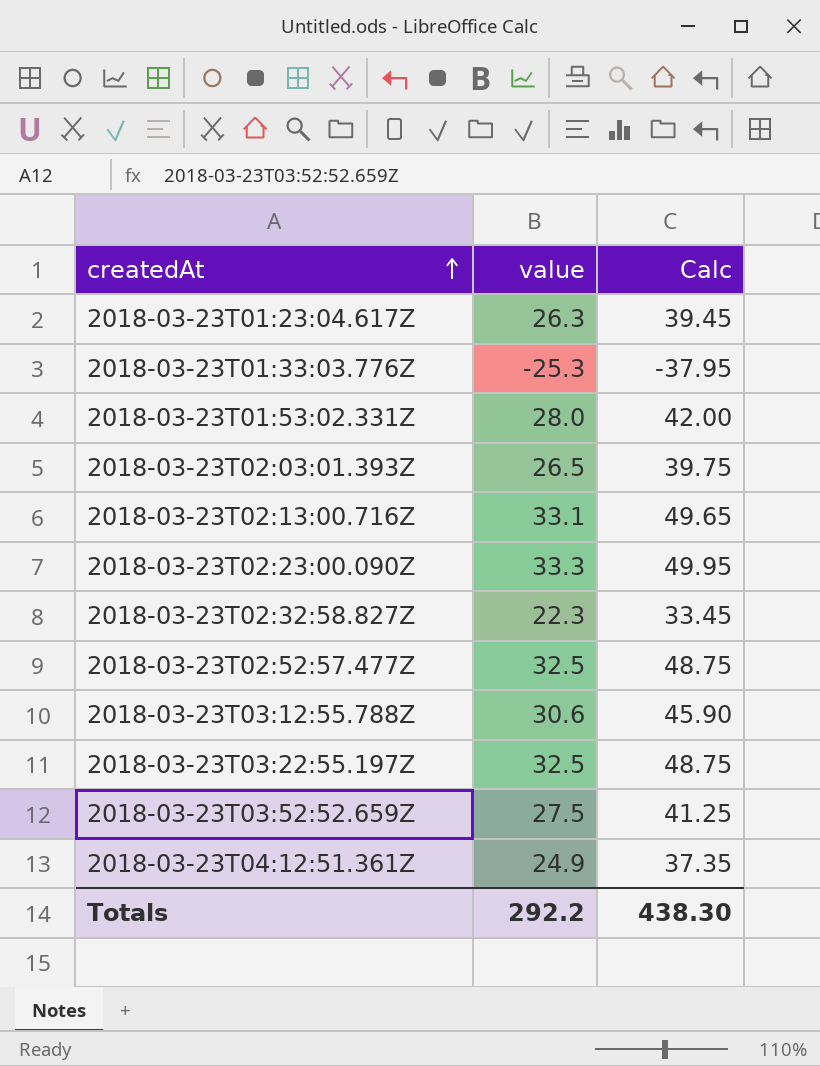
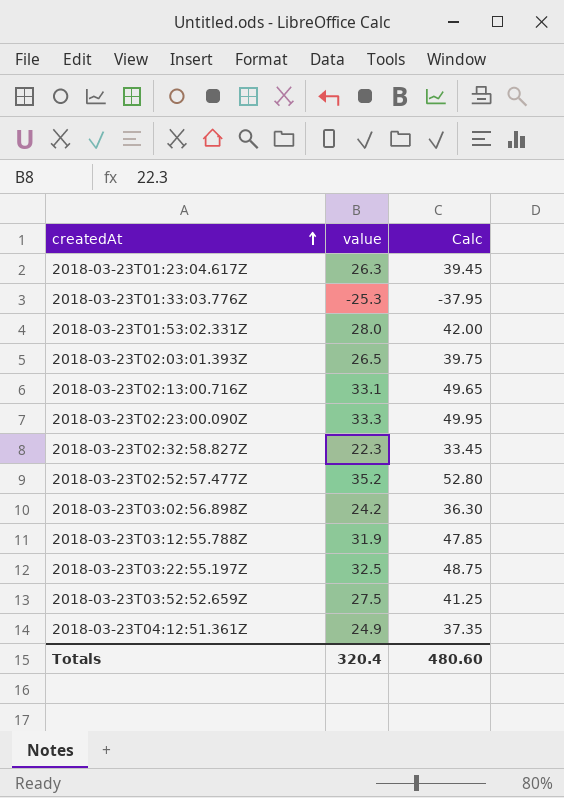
2018-03-23T02:52:57.477Z | value: 32.5 -> 35.2
2018-03-23T02:52:57.477Z | Calc: 48.75 -> 52.80
row 2018-03-23T03:02:56.898Z: none -> 24.2 | 36.30
2018-03-23T03:12:55.788Z | value: 30.6 -> 31.9
2018-03-23T03:12:55.788Z | Calc: 45.90 -> 47.85
Totals | value: 292.2 -> 320.4
Totals | Calc: 438.30 -> 480.60

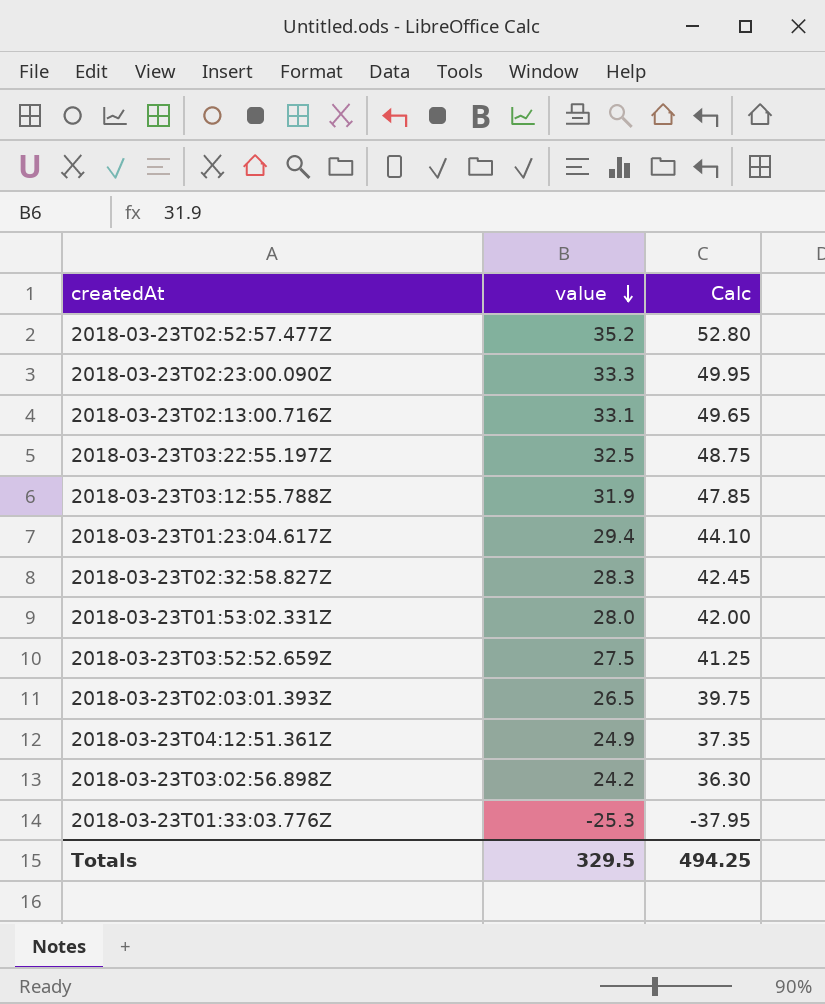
row order: createdAt ascending -> value descending
2018-03-23T01:23:04.617Z | value: 26.3 -> 29.4
2018-03-23T01:23:04.617Z | Calc: 39.45 -> 44.10
2018-03-23T02:32:58.827Z | value: 22.3 -> 28.3
2018-03-23T02:32:58.827Z | Calc: 33.45 -> 42.45
Totals | value: 320.4 -> 329.5
Totals | Calc: 480.60 -> 494.25

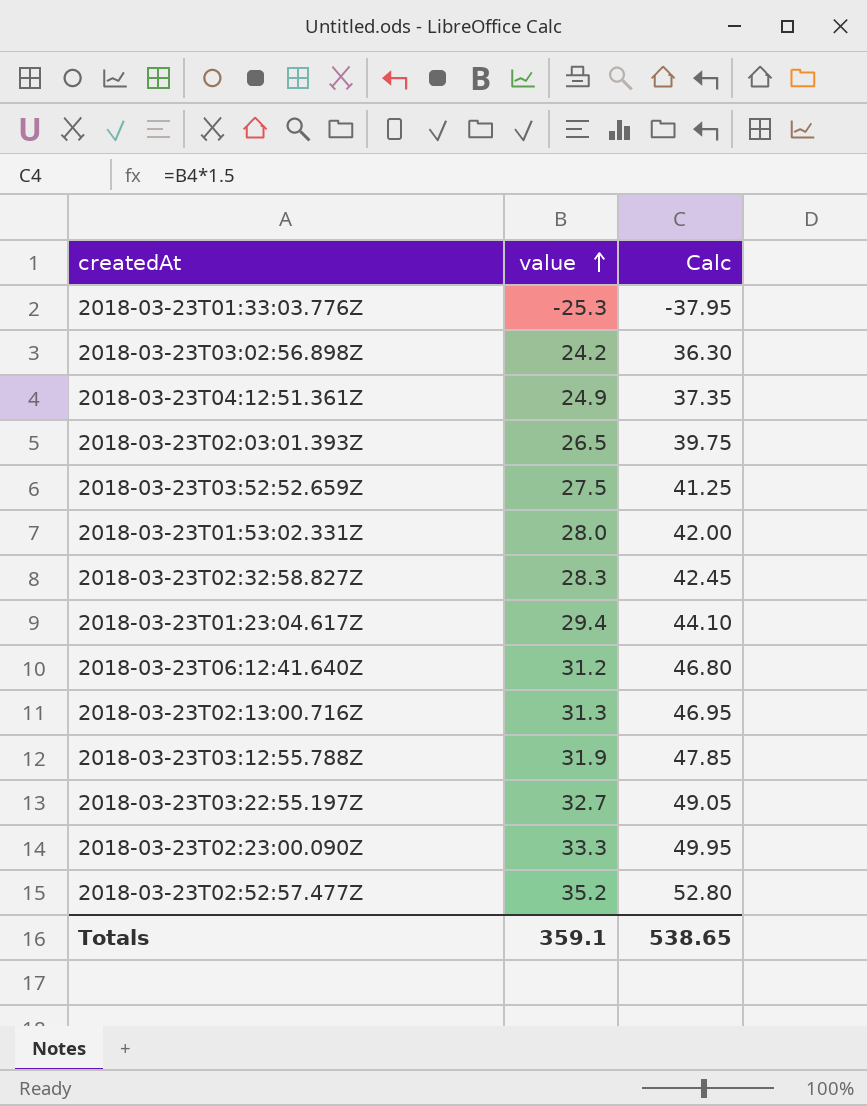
row order: value descending -> value ascending
row 2018-03-23T06:12:41.640Z: none -> 31.2 | 46.80
2018-03-23T02:13:00.716Z | value: 33.1 -> 31.3
2018-03-23T02:13:00.716Z | Calc: 49.65 -> 46.95
2018-03-23T03:22:55.197Z | value: 32.5 -> 32.7
2018-03-23T03:22:55.197Z | Calc: 48.75 -> 49.05
Totals | value: 329.5 -> 359.1
Totals | Calc: 494.25 -> 538.65

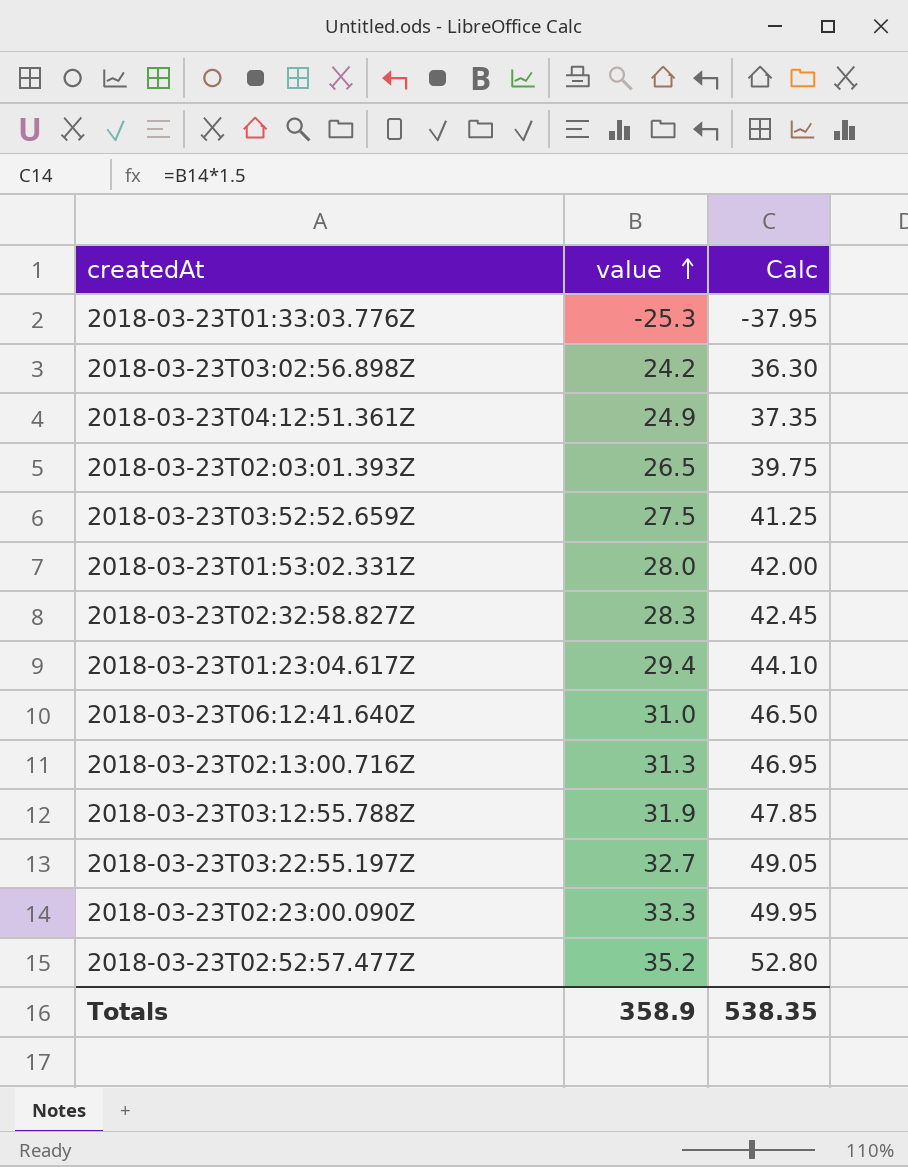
2018-03-23T06:12:41.640Z | value: 31.2 -> 31.0
2018-03-23T06:12:41.640Z | Calc: 46.80 -> 46.50
Totals | value: 359.1 -> 358.9
Totals | Calc: 538.65 -> 538.35

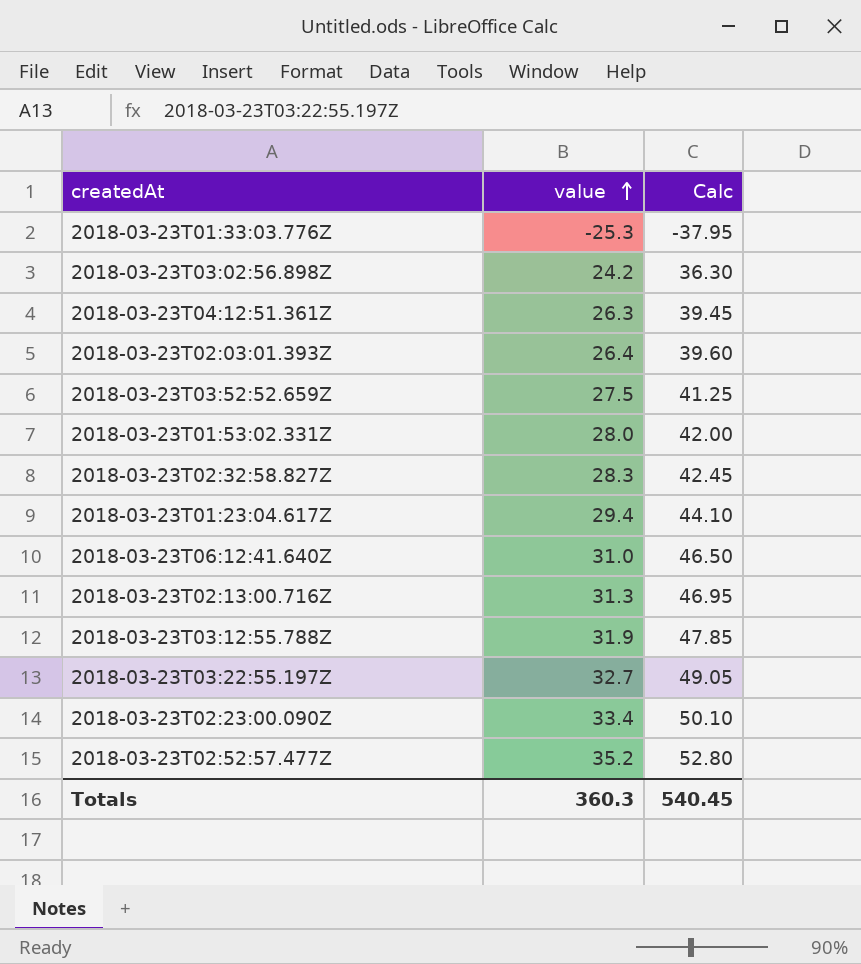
2018-03-23T04:12:51.361Z | value: 24.9 -> 26.3
2018-03-23T04:12:51.361Z | Calc: 37.35 -> 39.45
2018-03-23T02:03:01.393Z | value: 26.5 -> 26.4
2018-03-23T02:03:01.393Z | Calc: 39.75 -> 39.60
2018-03-23T02:23:00.090Z | value: 33.3 -> 33.4
2018-03-23T02:23:00.090Z | Calc: 49.95 -> 50.10
Totals | value: 358.9 -> 360.3
Totals | Calc: 538.35 -> 540.45

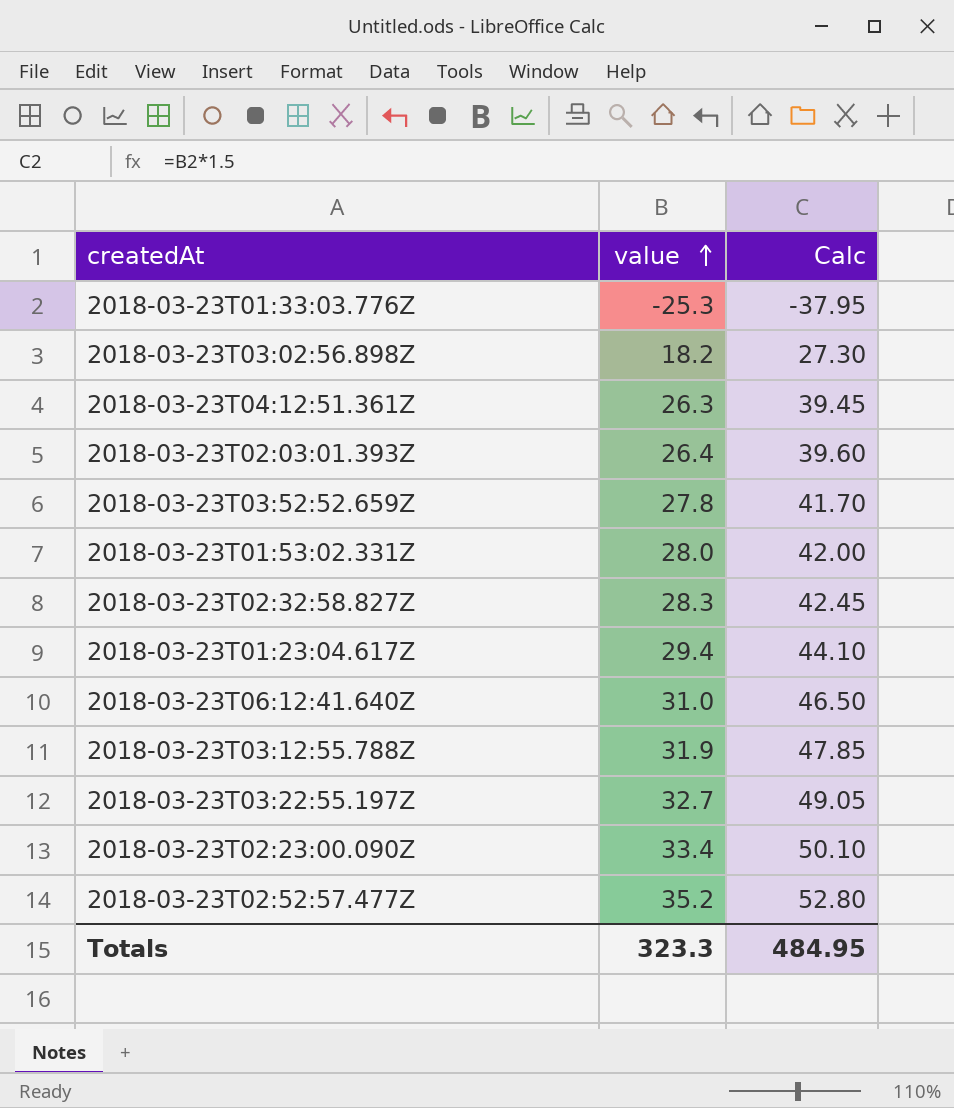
row 2018-03-23T02:13:00.716Z: 31.3 | 46.95 -> none
2018-03-23T03:02:56.898Z | value: 24.2 -> 18.2
2018-03-23T03:02:56.898Z | Calc: 36.30 -> 27.30
2018-03-23T03:52:52.659Z | value: 27.5 -> 27.8
2018-03-23T03:52:52.659Z | Calc: 41.25 -> 41.70
Totals | value: 360.3 -> 323.3
Totals | Calc: 540.45 -> 484.95

